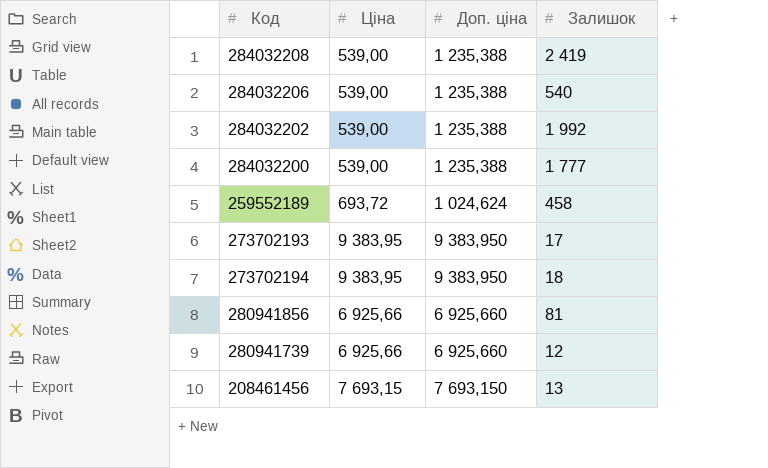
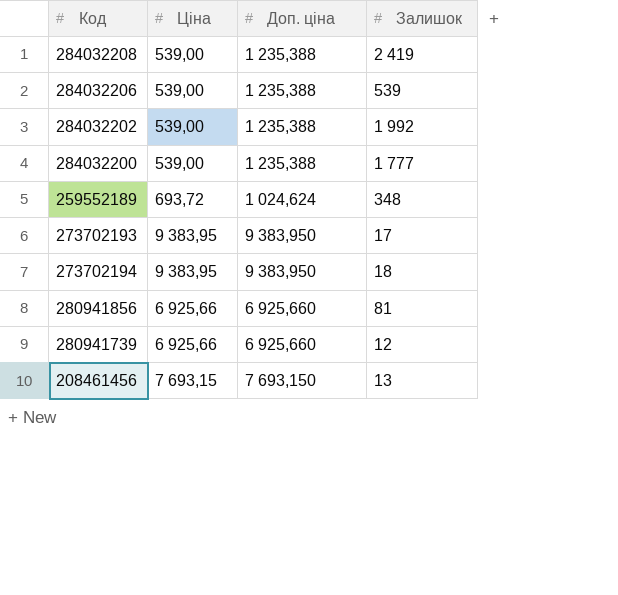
284032206 | Залишок: 540 -> 539
259552189 | Залишок: 458 -> 348

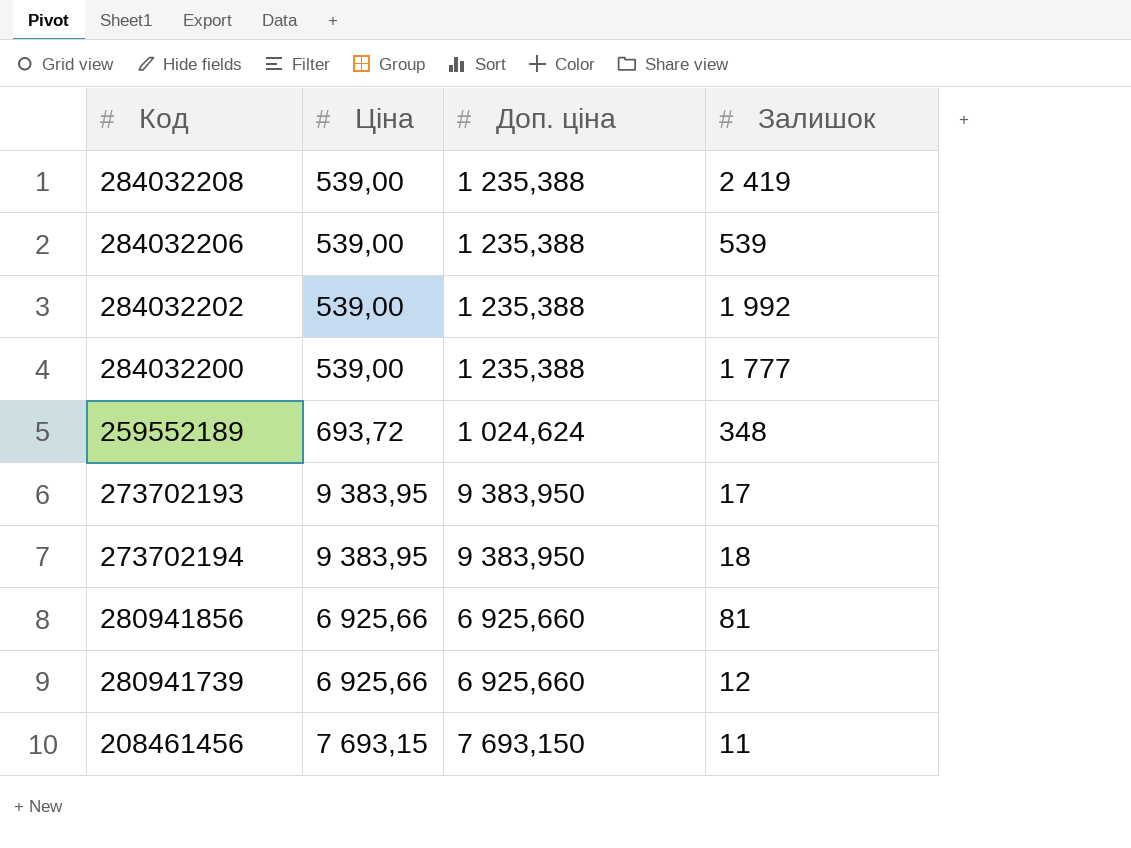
208461456 | Залишок: 13 -> 11

